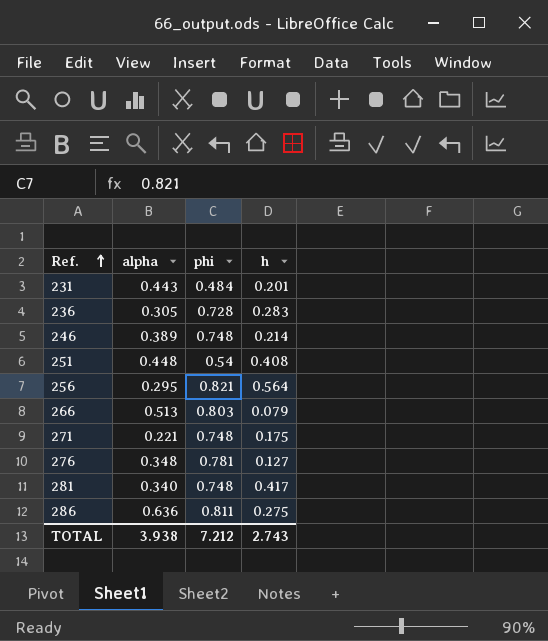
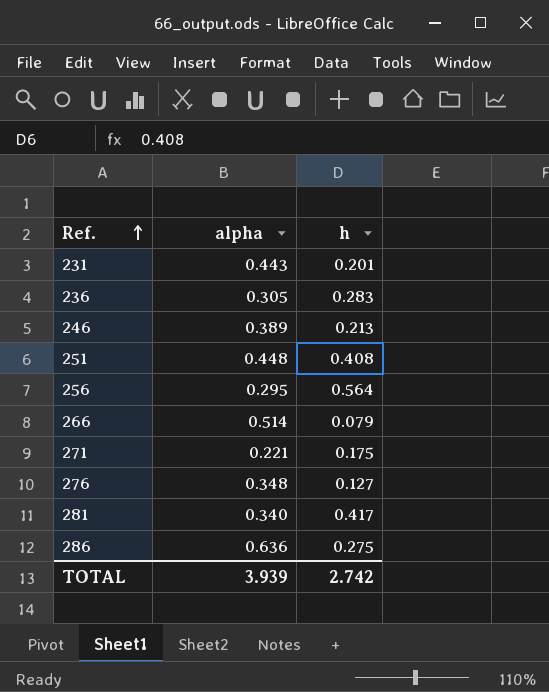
column phi | position: 3 -> none
246 | h: 0.214 -> 0.213
266 | alpha: 0.513 -> 0.514
TOTAL | alpha: 3.938 -> 3.939
TOTAL | h: 2.743 -> 2.742

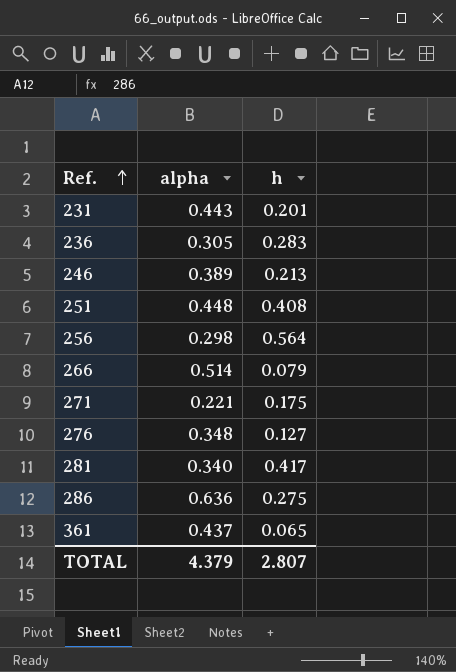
256 | alpha: 0.295 -> 0.298
row 361: none -> 0.437 | 0.065
TOTAL | alpha: 3.939 -> 4.379
TOTAL | h: 2.742 -> 2.807

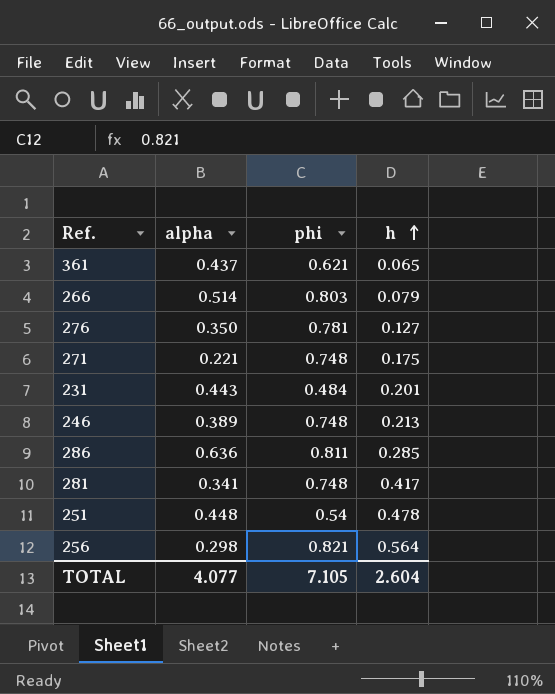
row order: Ref. ascending -> h ascending
column phi | position: none -> 3
row 236: 0.305 | 0.283 -> none
276 | alpha: 0.348 -> 0.350
286 | h: 0.275 -> 0.285
281 | alpha: 0.340 -> 0.341
251 | h: 0.408 -> 0.478
TOTAL | alpha: 4.379 -> 4.077
TOTAL | h: 2.807 -> 2.604

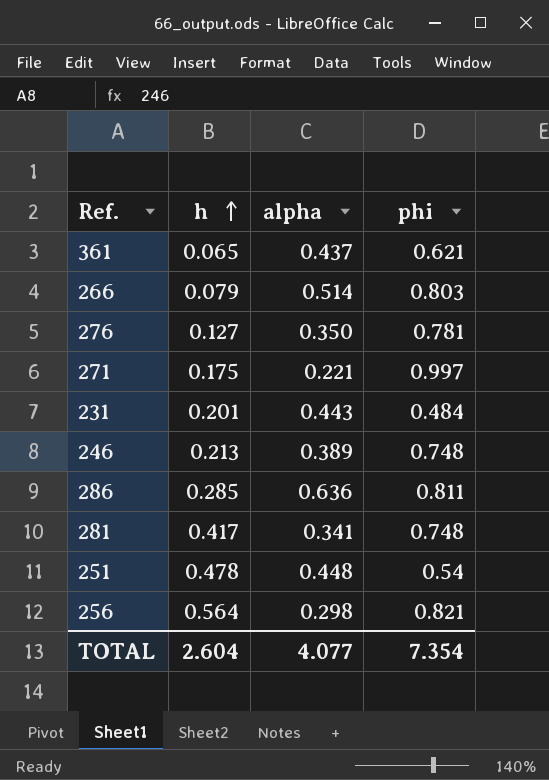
column h | position: 4 -> 2
271 | phi: 0.748 -> 0.997
TOTAL | phi: 7.105 -> 7.354

